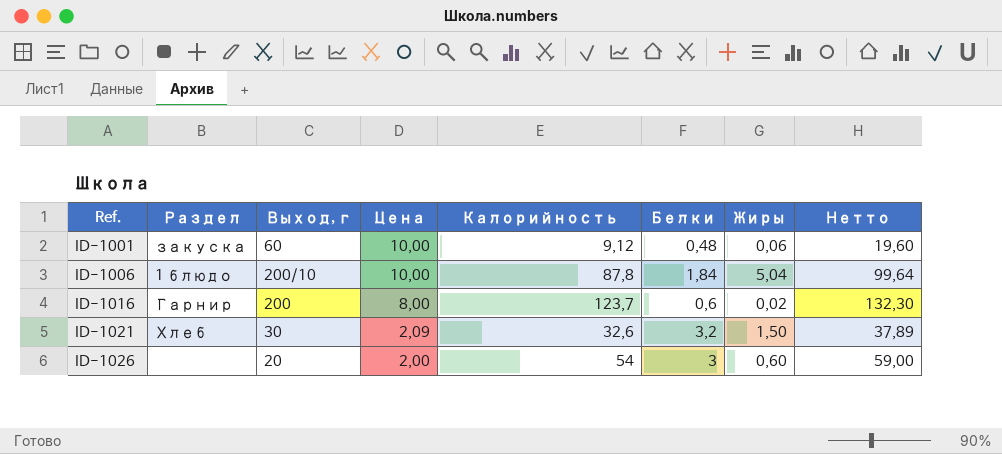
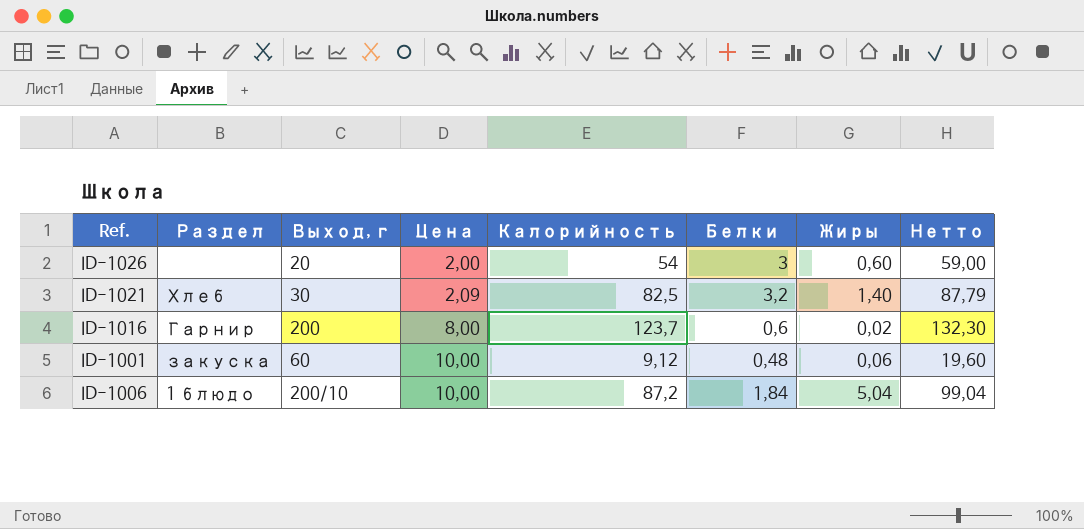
row order: Ref. ascending -> Цена ascending
ID-1021 | Калорийность: 32,6 -> 82,5
ID-1021 | Жиры: 1,50 -> 1,40
ID-1021 | Нетто: 37,89 -> 87,79
ID-1006 | Калорийность: 87,8 -> 87,2
ID-1006 | Нетто: 99,64 -> 99,04

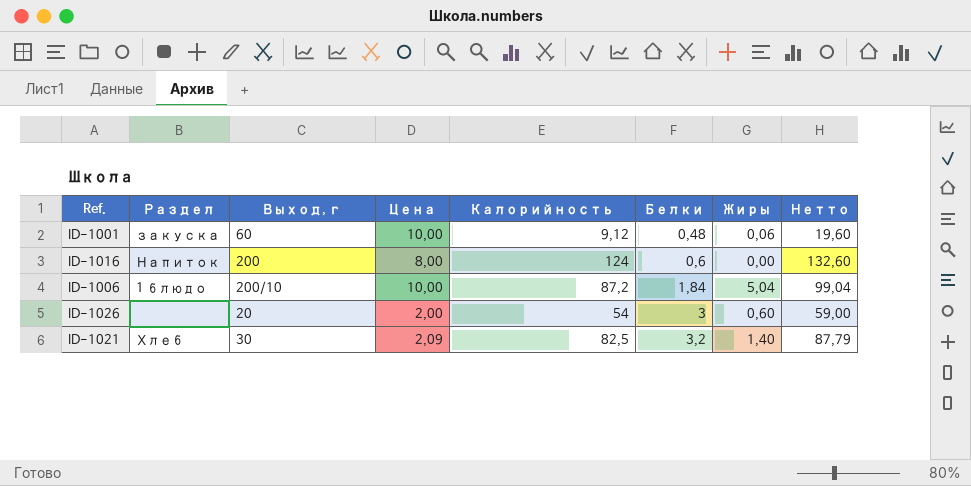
row order: Цена ascending -> Белки ascending
ID-1016 | Раздел: Гарнир -> Напиток
ID-1016 | Калорийность: 123,7 -> 124
ID-1016 | Жиры: 0,02 -> 0,00
ID-1016 | Нетто: 132,30 -> 132,60

